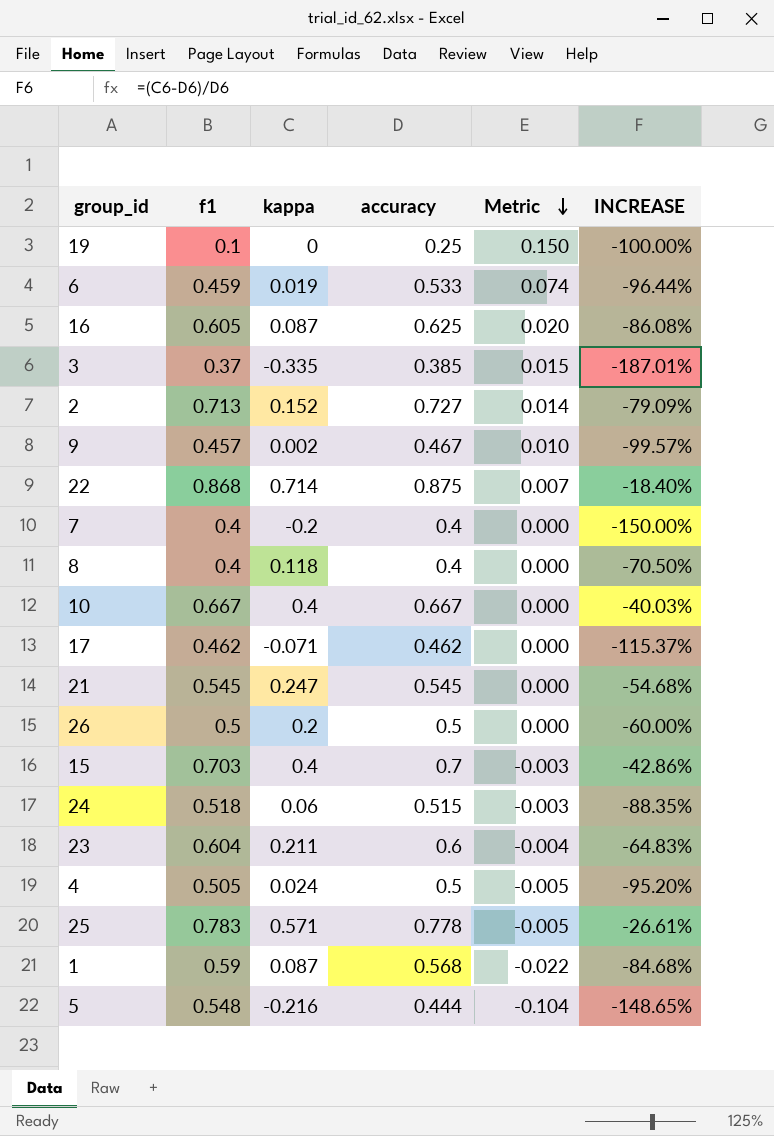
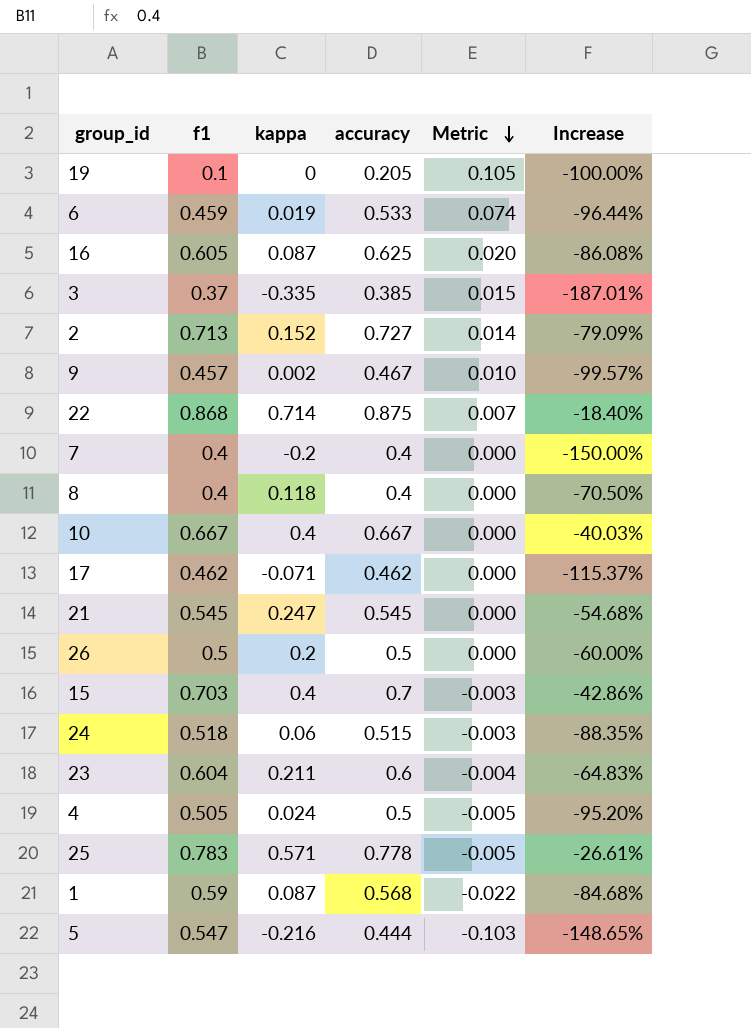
column name: INCREASE -> Increase
19 | accuracy: 0.25 -> 0.205
19 | Metric: 0.150 -> 0.105
5 | f1: 0.548 -> 0.547
5 | Metric: -0.104 -> -0.103

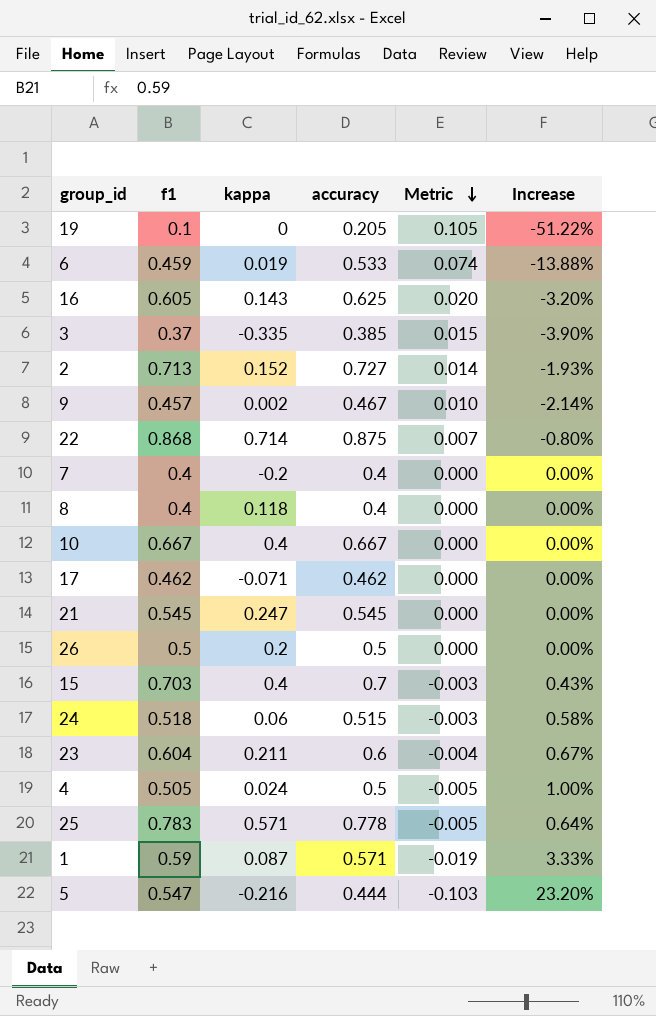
column Increase | formula: ([kappa] - [accuracy]) / [accuracy] -> ([f1] - [accuracy]) / [accuracy]
16 | kappa: 0.087 -> 0.143
1 | accuracy: 0.568 -> 0.571
1 | Metric: -0.022 -> -0.019

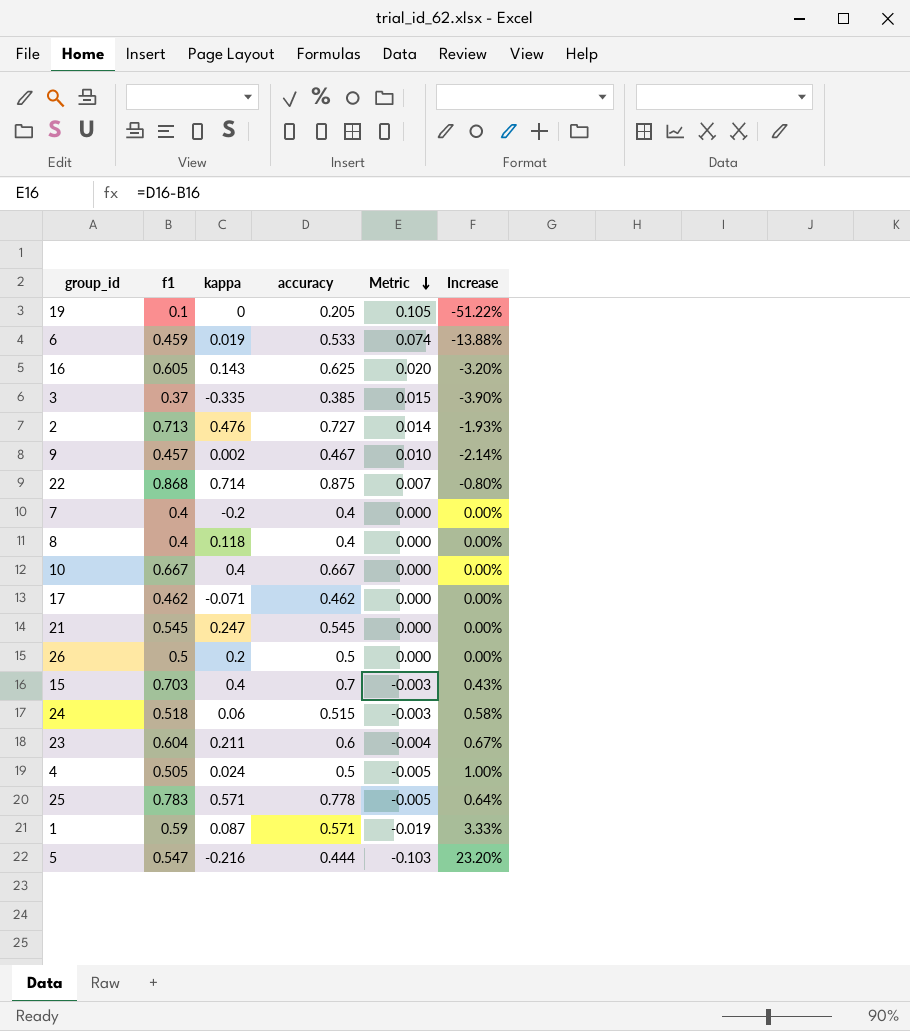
2 | kappa: 0.152 -> 0.476

